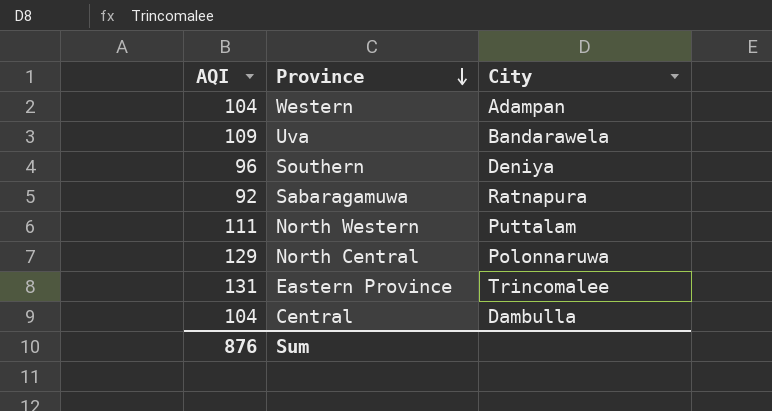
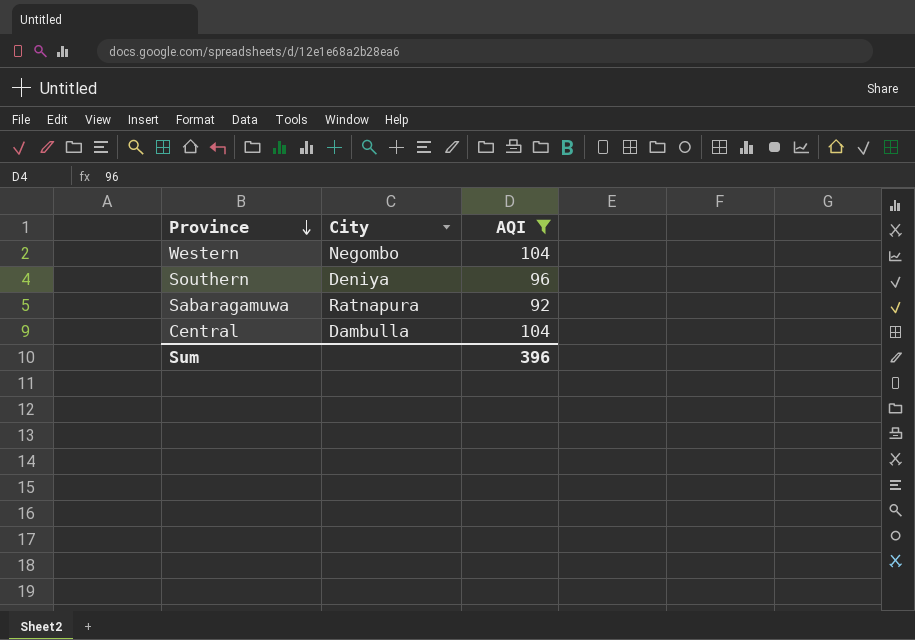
filter: none -> AQI <= 104
column AQI | position: 1 -> 3
Western | City: Adampan -> Negombo
Sum | AQI: 876 -> 396

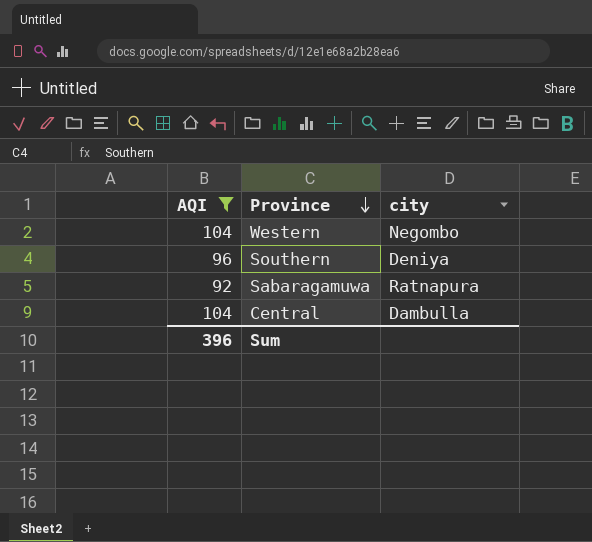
column AQI | position: 3 -> 1
column name: City -> city

